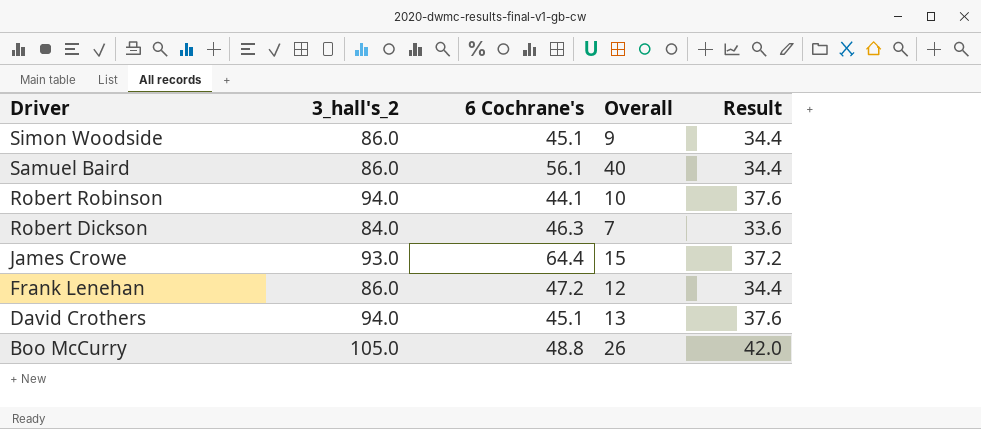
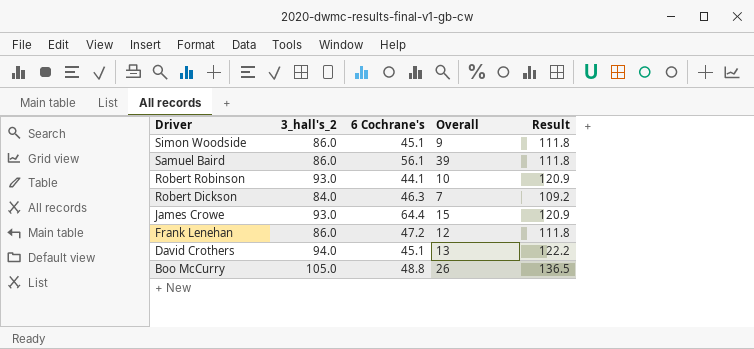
column Result | formula: [3_hall's_2] * 0.4 -> [3_hall's_2] * 1.3
Samuel Baird | Overall: 40 -> 39
Robert Robinson | 3_hall's_2: 94.0 -> 93.0

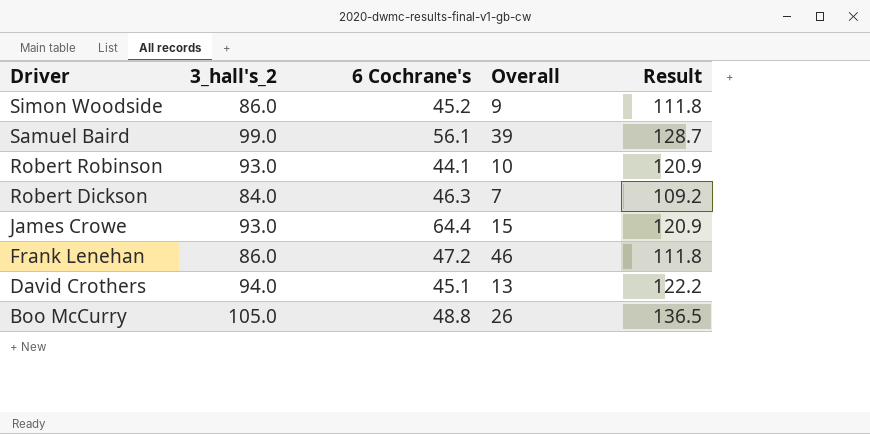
Simon Woodside | 6 Cochrane's: 45.1 -> 45.2
Samuel Baird | 3_hall's_2: 86.0 -> 99.0
Samuel Baird | Result: 111.8 -> 128.7
Frank Lenehan | Overall: 12 -> 46

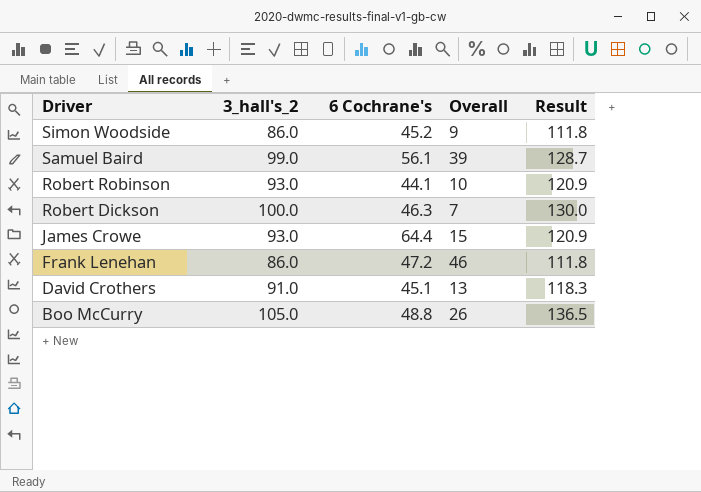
Robert Dickson | 3_hall's_2: 84.0 -> 100.0
Robert Dickson | Result: 109.2 -> 130.0
David Crothers | 3_hall's_2: 94.0 -> 91.0
David Crothers | Result: 122.2 -> 118.3

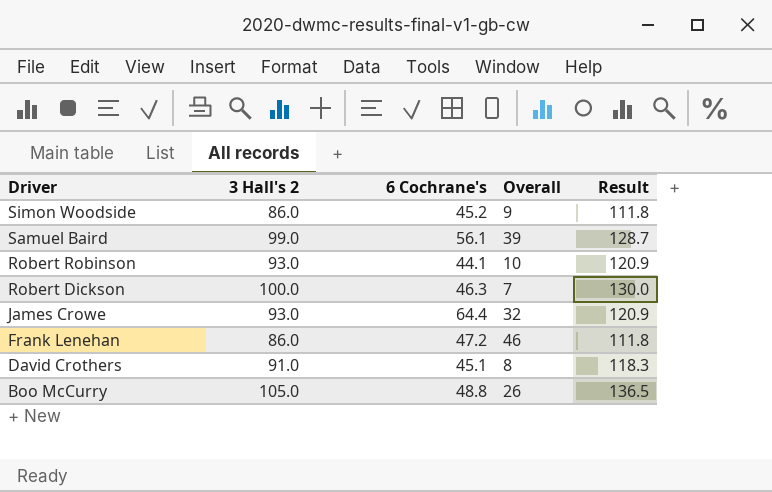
column name: 3_hall's_2 -> 3 Hall's 2
James Crowe | Overall: 15 -> 32
David Crothers | Overall: 13 -> 8

